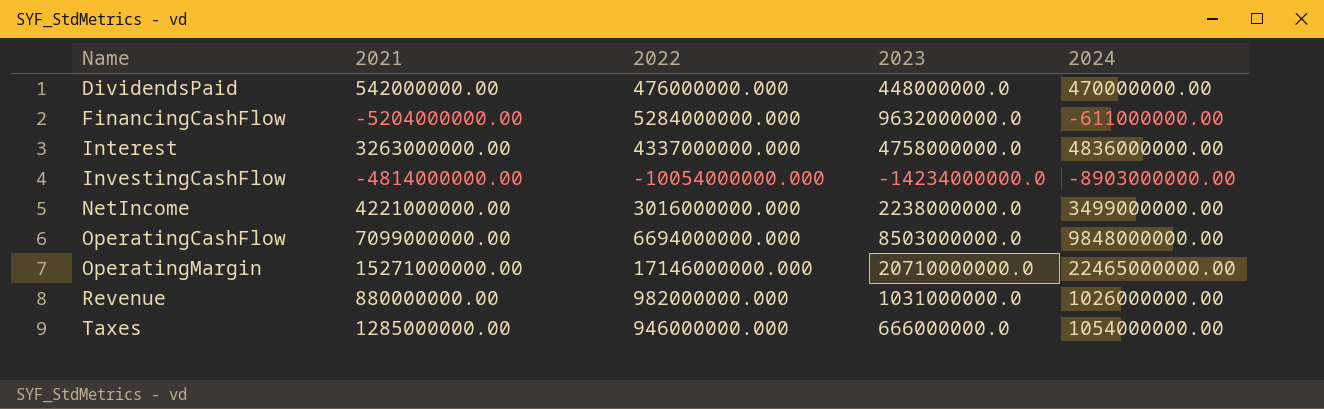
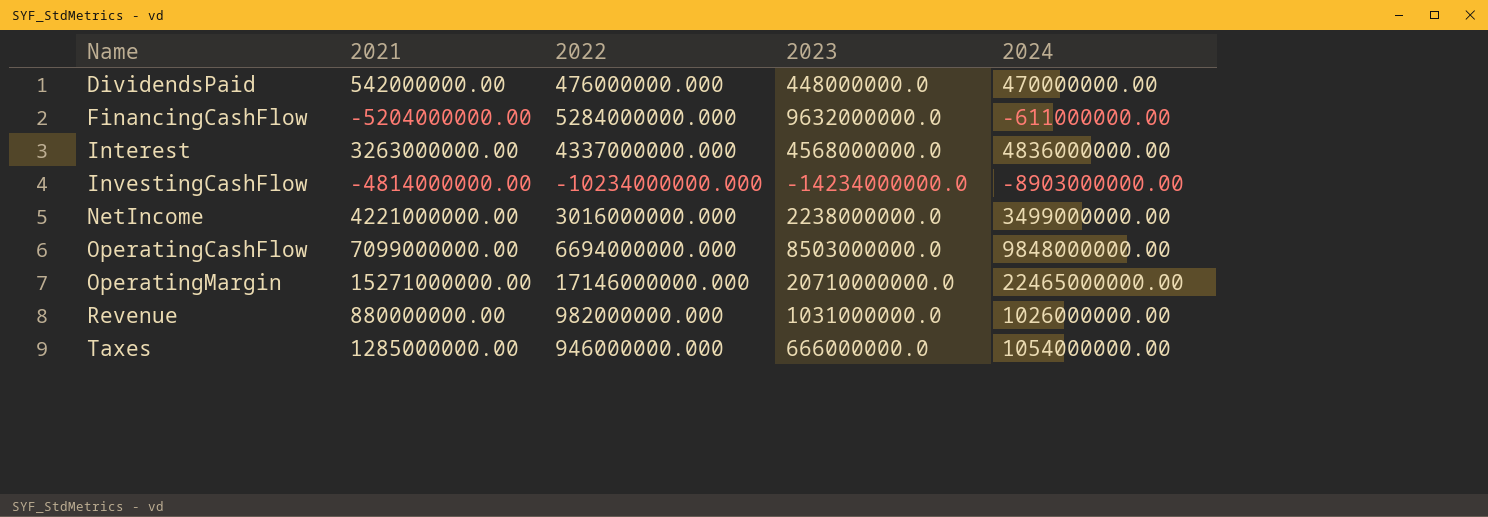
Interest | 2023: 4758000000.0 -> 4568000000.0
InvestingCashFlow | 2022: -10054000000.000 -> -10234000000.000

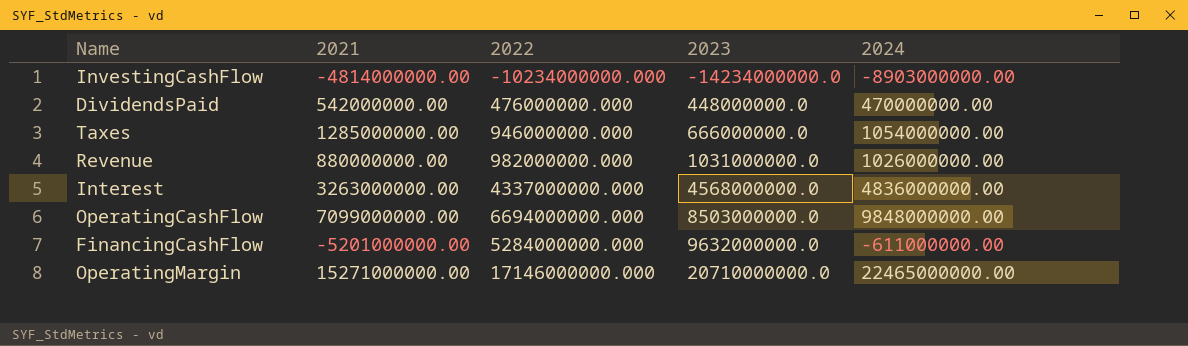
row order: Name ascending -> 2023 ascending
row NetIncome: 4221000000.00 | 3016000000.000 | 2238000000.0 | 3499000000.00 -> none
FinancingCashFlow | 2021: -5204000000.00 -> -5201000000.00

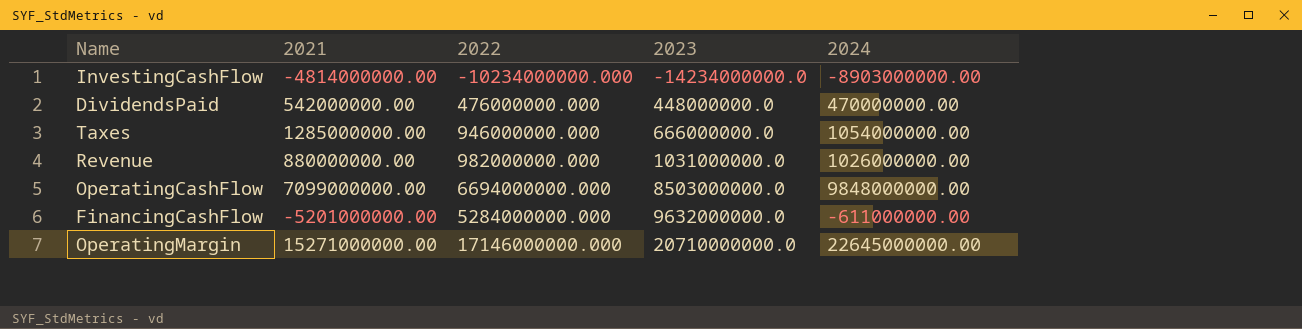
row Interest: 3263000000.00 | 4337000000.000 | 4568000000.0 | 4836000000.00 -> none
OperatingMargin | 2024: 22465000000.00 -> 22645000000.00

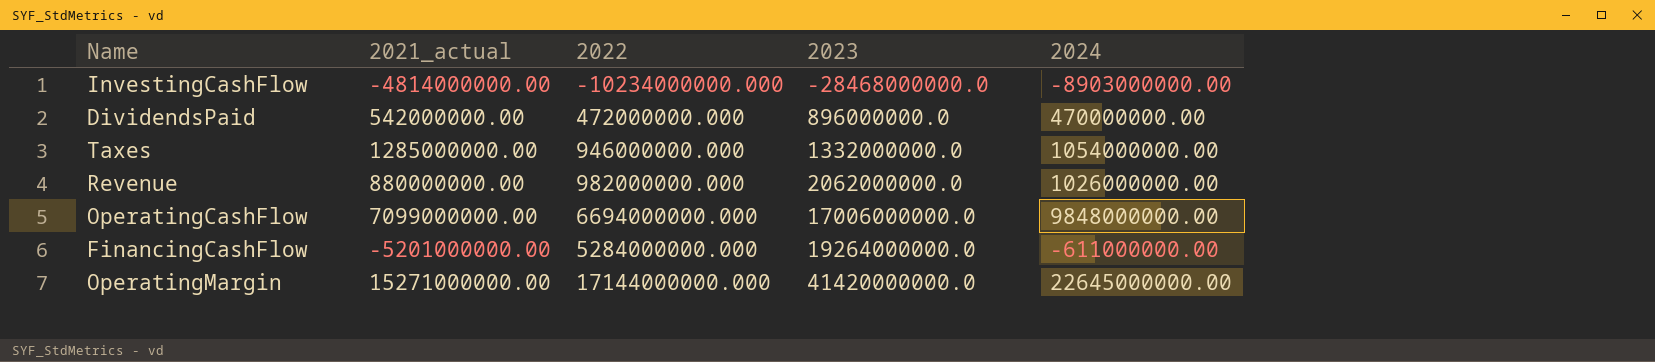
column name: 2021 -> 2021_actual
InvestingCashFlow | 2023: -14234000000.0 -> -28468000000.0
DividendsPaid | 2022: 476000000.000 -> 472000000.000
DividendsPaid | 2023: 448000000.0 -> 896000000.0
Taxes | 2023: 666000000.0 -> 1332000000.0
Revenue | 2023: 1031000000.0 -> 2062000000.0
OperatingCashFlow | 2023: 8503000000.0 -> 17006000000.0
FinancingCashFlow | 2023: 9632000000.0 -> 19264000000.0
OperatingMargin | 2022: 17146000000.000 -> 17144000000.000
OperatingMargin | 2023: 20710000000.0 -> 41420000000.0

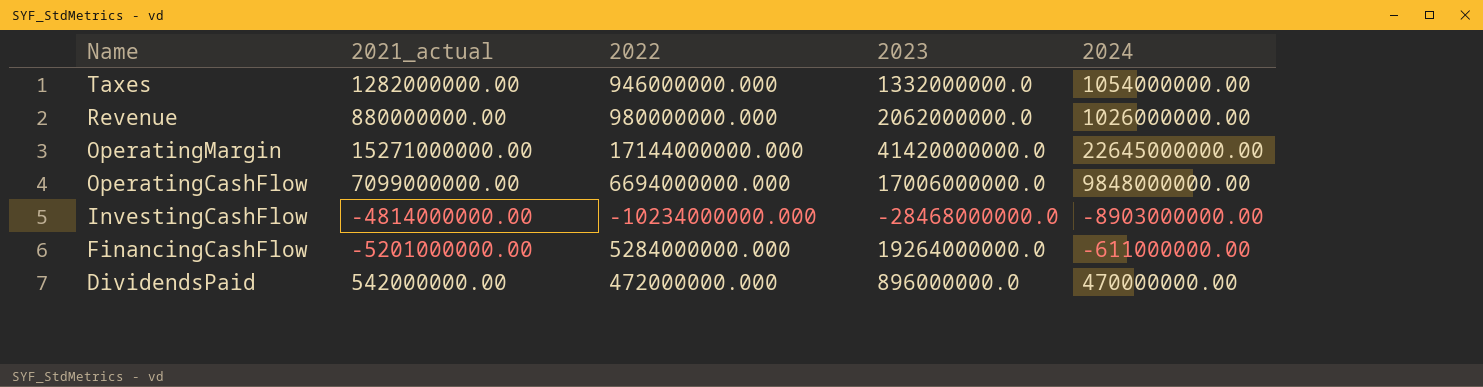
row order: 2023 ascending -> Name descending
Taxes | 2021_actual: 1285000000.00 -> 1282000000.00
Revenue | 2022: 982000000.000 -> 980000000.000

